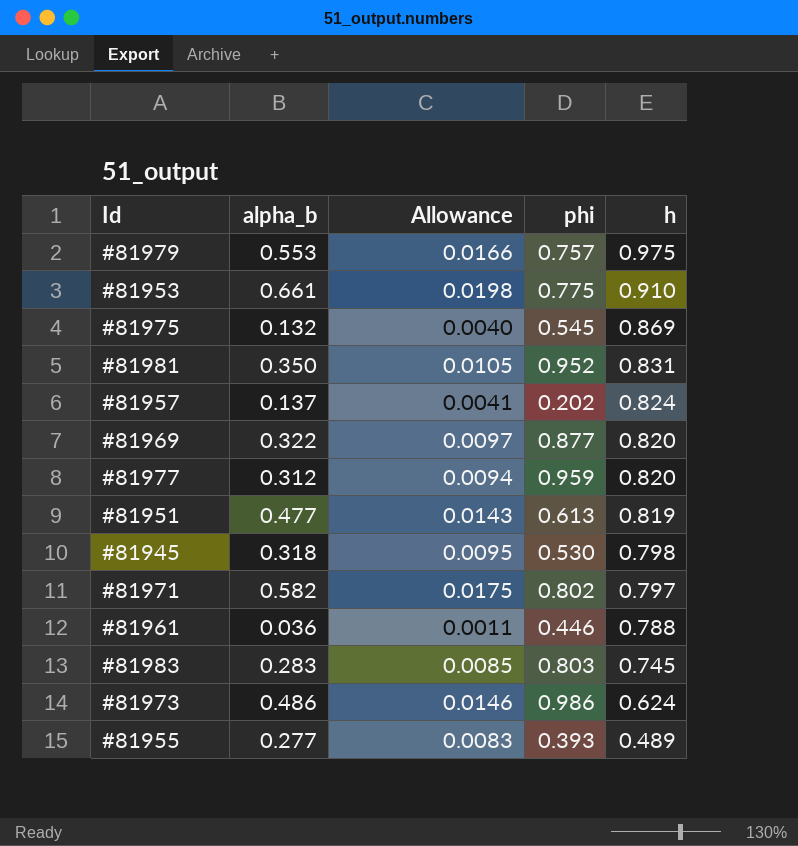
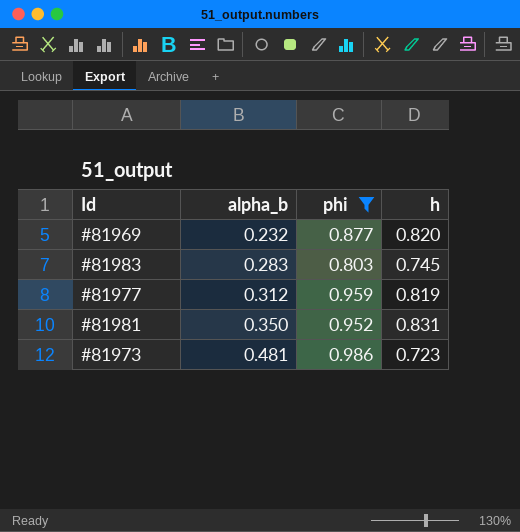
filter: none -> phi >= 0.803
row order: h descending -> alpha_b ascending
column Allowance | formula: [alpha_b] * 0.03 -> none
#81969 | alpha_b: 0.322 -> 0.232
#81977 | h: 0.820 -> 0.819
#81973 | alpha_b: 0.486 -> 0.481
#81973 | h: 0.624 -> 0.723

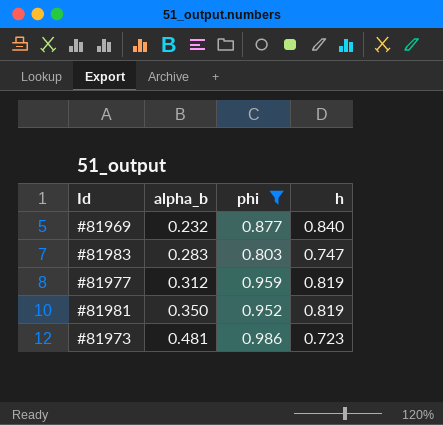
#81969 | h: 0.820 -> 0.840
#81983 | h: 0.745 -> 0.747
#81981 | h: 0.831 -> 0.819

